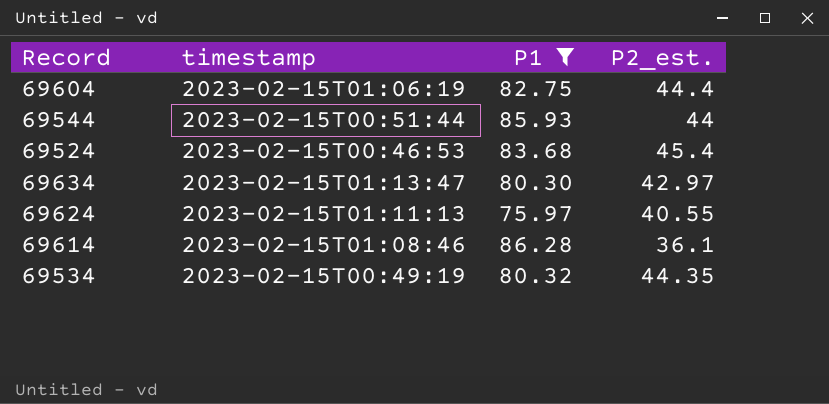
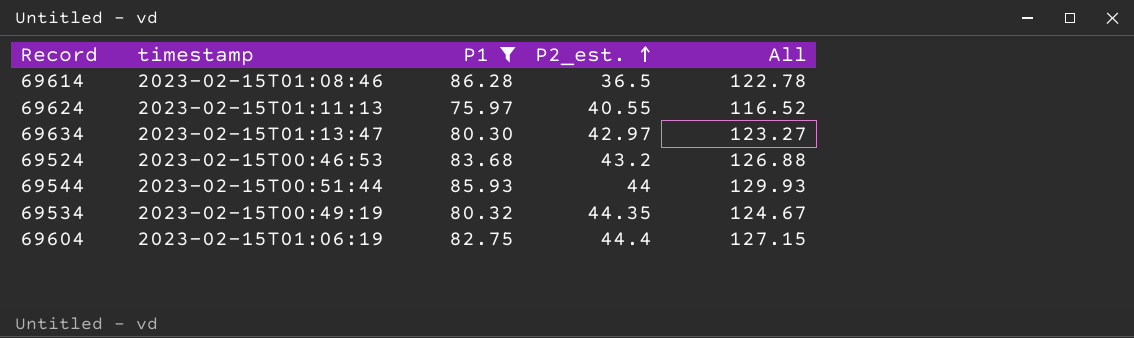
row order: none -> P2_est. ascending
column All | formula: none -> [P1] + [P2_est.]
69614 | P2_est.: 36.1 -> 36.5
69524 | P2_est.: 45.4 -> 43.2

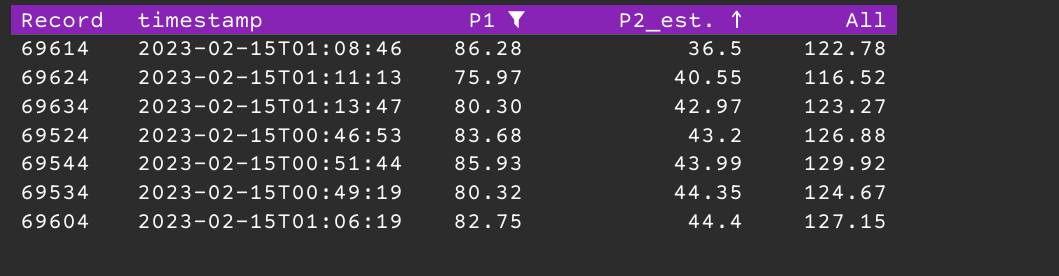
69544 | P2_est.: 44 -> 43.99
69544 | All: 129.93 -> 129.92

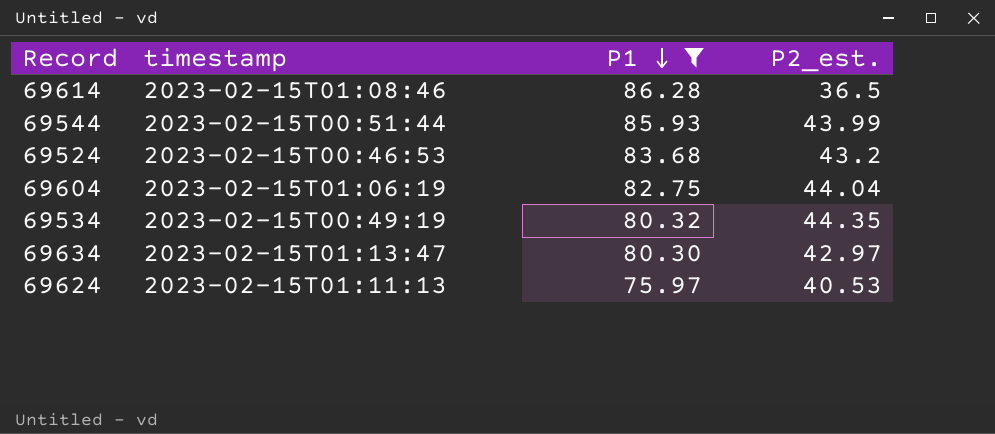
row order: P2_est. ascending -> P1 descending
column All | formula: [P1] + [P2_est.] -> none
69604 | P2_est.: 44.4 -> 44.04
69624 | P2_est.: 40.55 -> 40.53

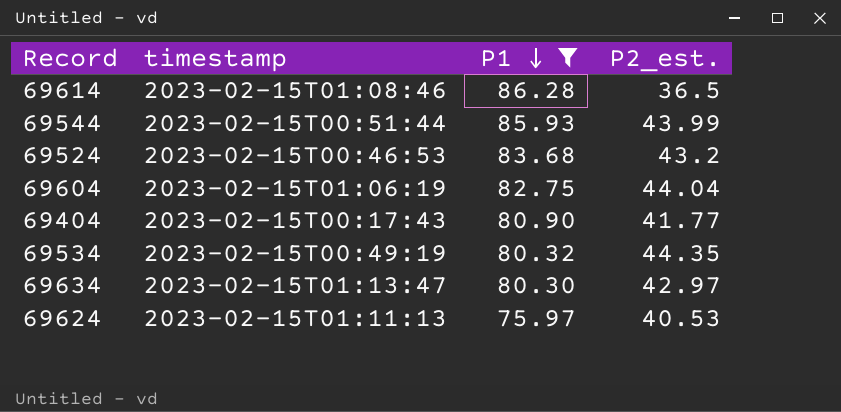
row 69404: none -> 2023-02-15T00:17:43 | 80.90 | 41.77

